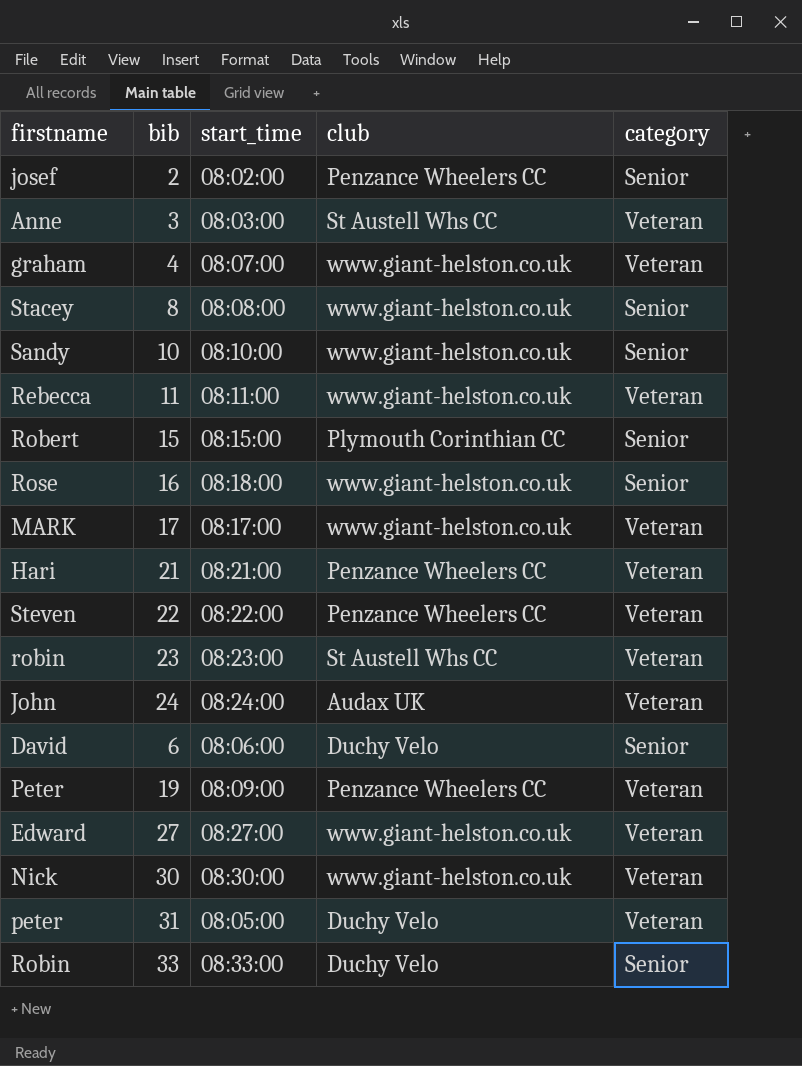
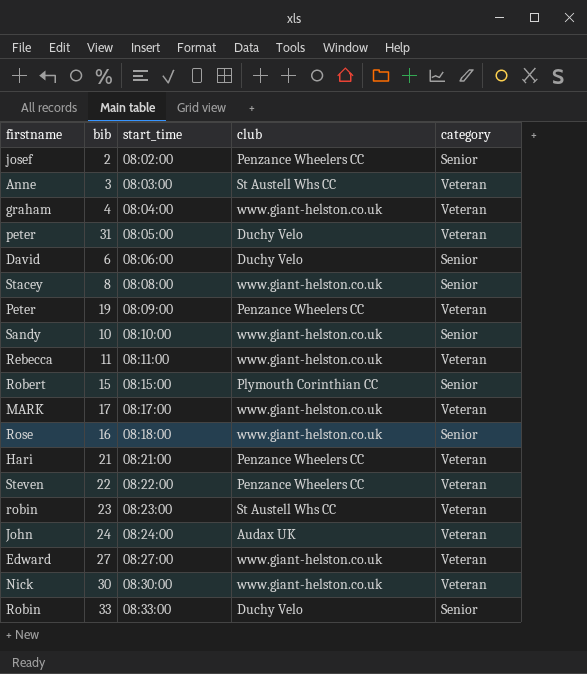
row order: none -> start_time ascending
graham | start_time: 08:07:00 -> 08:04:00

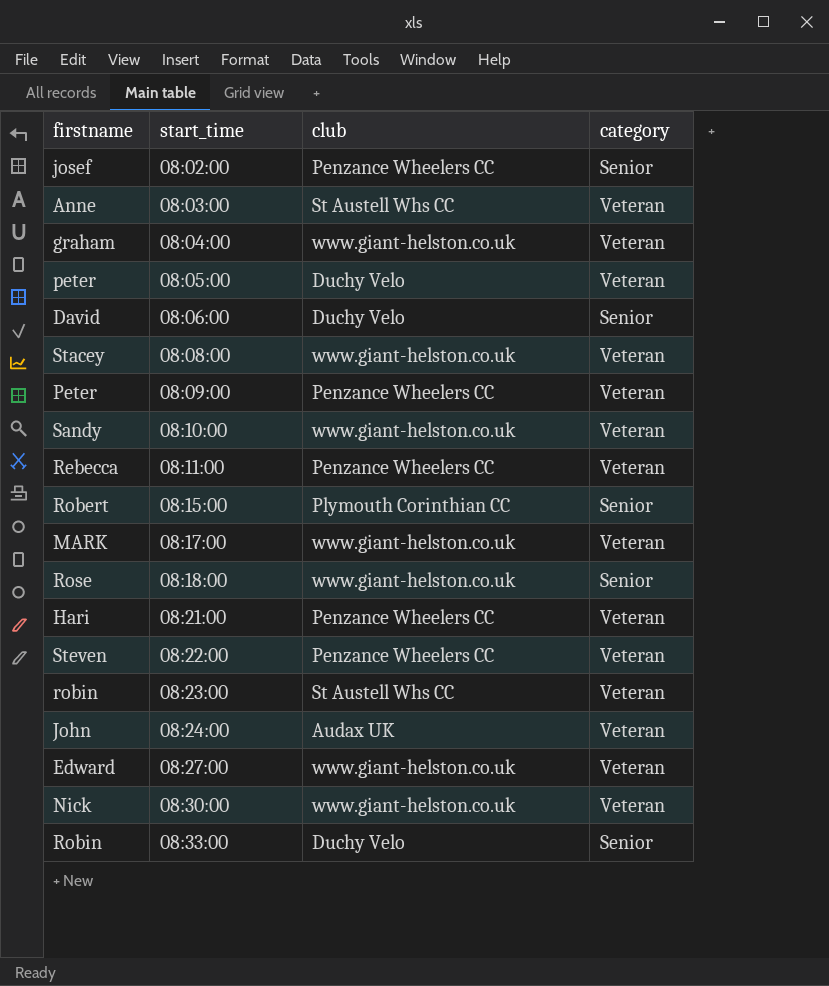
column bib | position: 2 -> none
Stacey | category: Senior -> Veteran
Sandy | category: Senior -> Veteran
Rebecca | club: www.giant-helston.co.uk -> Penzance Wheelers CC

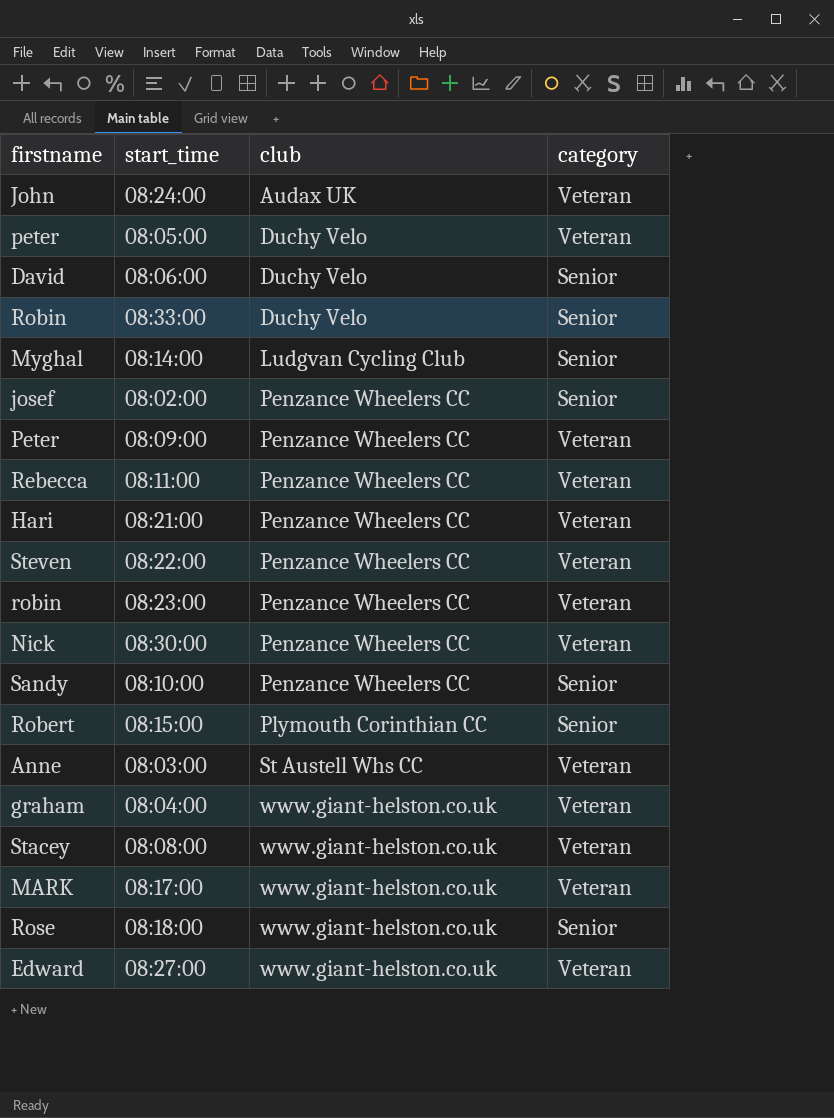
row order: start_time ascending -> club ascending
row Myghal: none -> 08:14:00 | Ludgvan Cycling Club | Senior
robin | club: St Austell Whs CC -> Penzance Wheelers CC
Nick | club: www.giant-helston.co.uk -> Penzance Wheelers CC
Sandy | club: www.giant-helston.co.uk -> Penzance Wheelers CC
Sandy | category: Veteran -> Senior

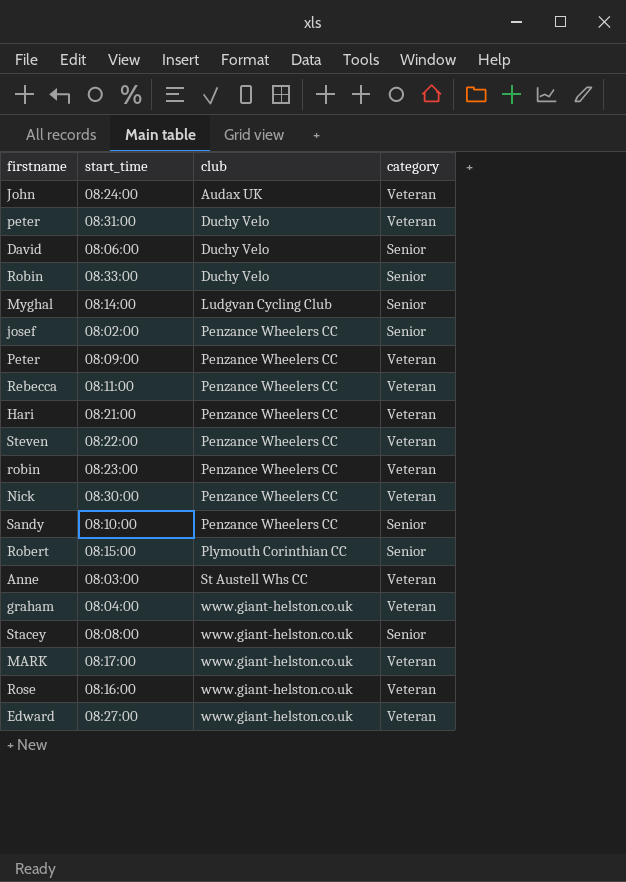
peter | start_time: 08:05:00 -> 08:31:00
Stacey | category: Veteran -> Senior
Rose | start_time: 08:18:00 -> 08:16:00
Rose | category: Senior -> Veteran

